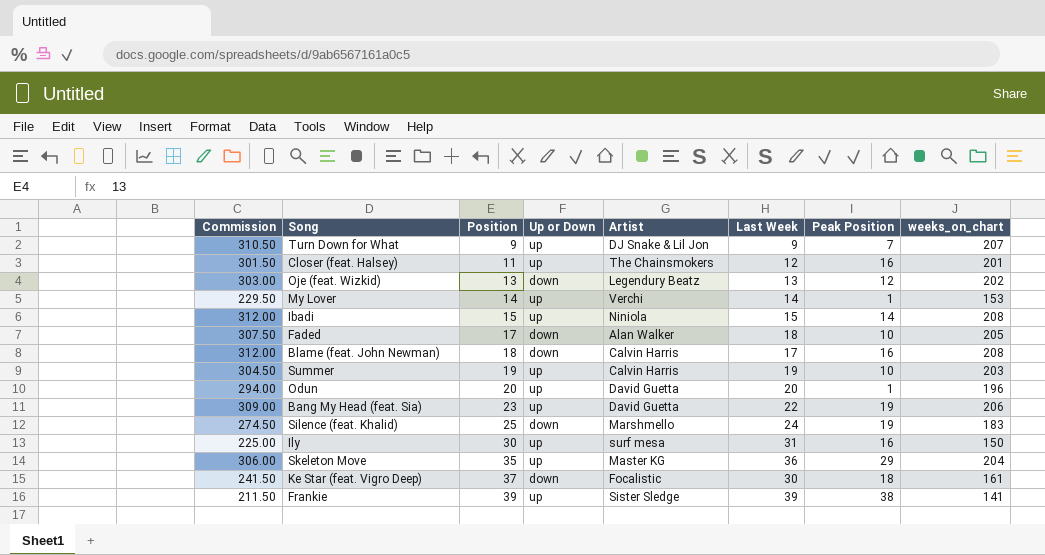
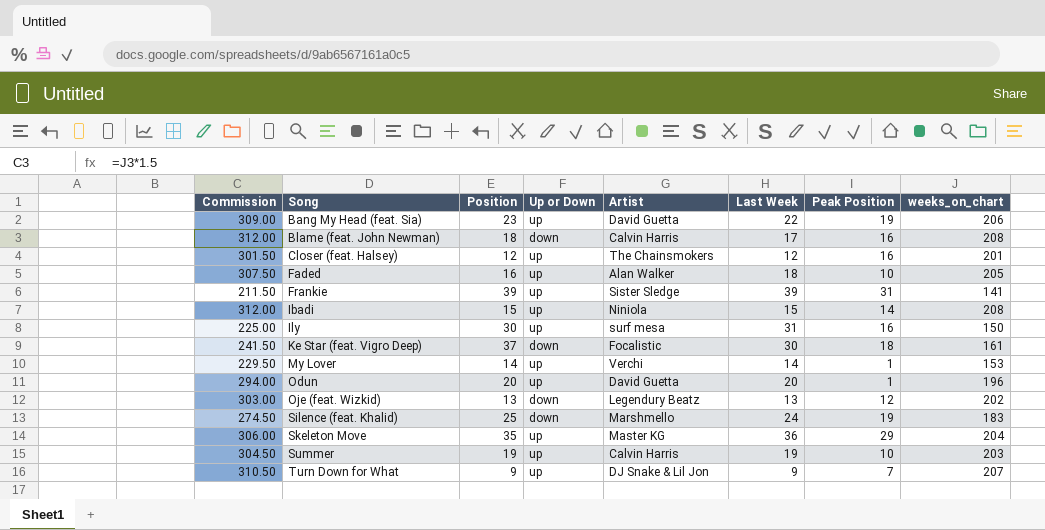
row order: Position ascending -> Song ascending
Closer (feat. Halsey) | Position: 11 -> 12
Faded | Position: 17 -> 16
Faded | Up or Down: down -> up
Frankie | Peak Position: 38 -> 31

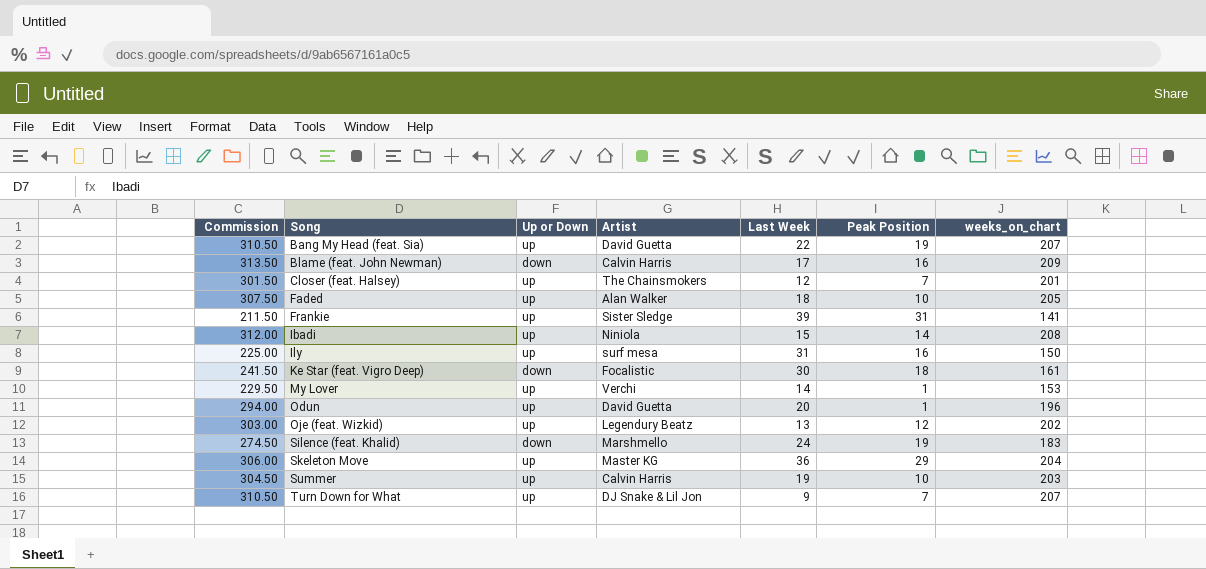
column Position | position: 3 -> none
Bang My Head (feat. Sia) | Commission: 309.00 -> 310.50
Bang My Head (feat. Sia) | weeks_on_chart: 206 -> 207
Blame (feat. John Newman) | Commission: 312.00 -> 313.50
Blame (feat. John Newman) | weeks_on_chart: 208 -> 209
Closer (feat. Halsey) | Peak Position: 16 -> 7
Oje (feat. Wizkid) | Up or Down: down -> up

